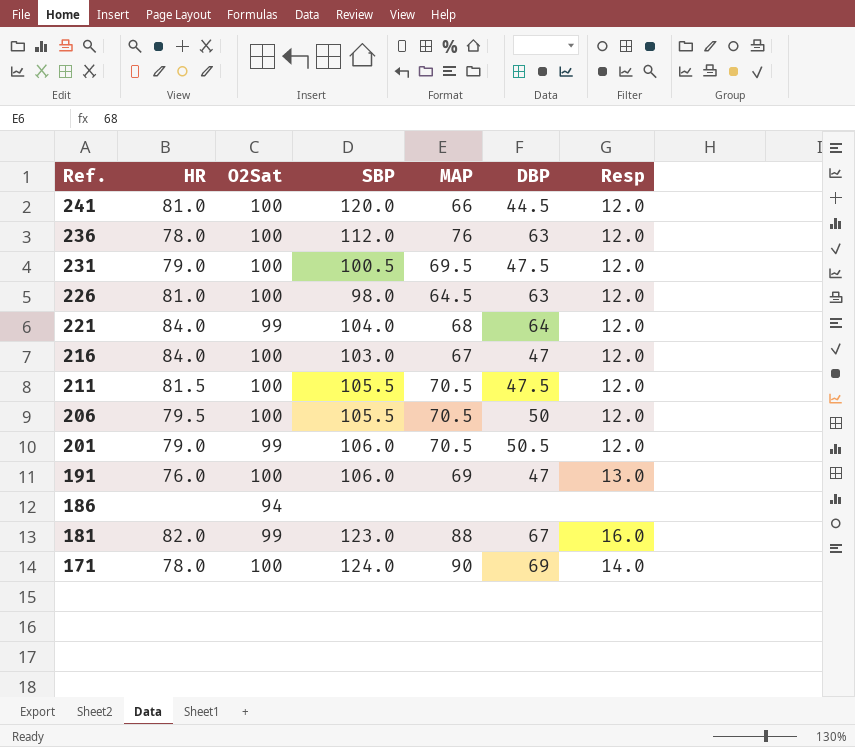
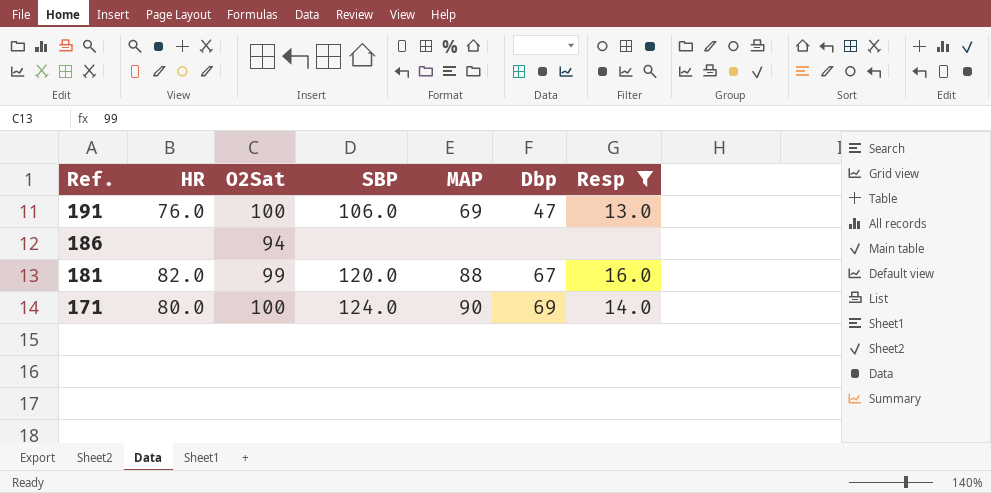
filter: none -> Resp != 12.0
column name: DBP -> Dbp
181 | SBP: 123.0 -> 120.0
171 | HR: 78.0 -> 80.0

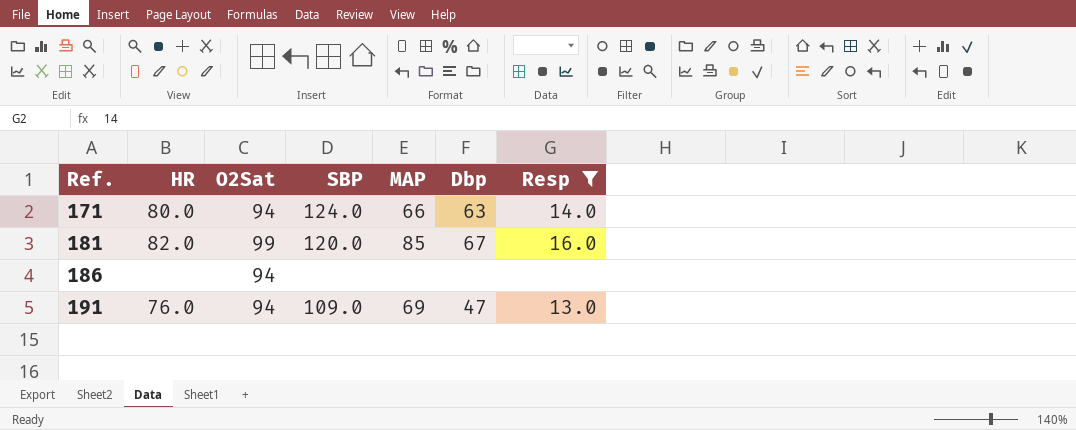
row order: Ref. descending -> Ref. ascending
171 | O2Sat: 100 -> 94
171 | MAP: 90 -> 66
171 | Dbp: 69 -> 63
181 | MAP: 88 -> 85
191 | O2Sat: 100 -> 94
191 | SBP: 106.0 -> 109.0

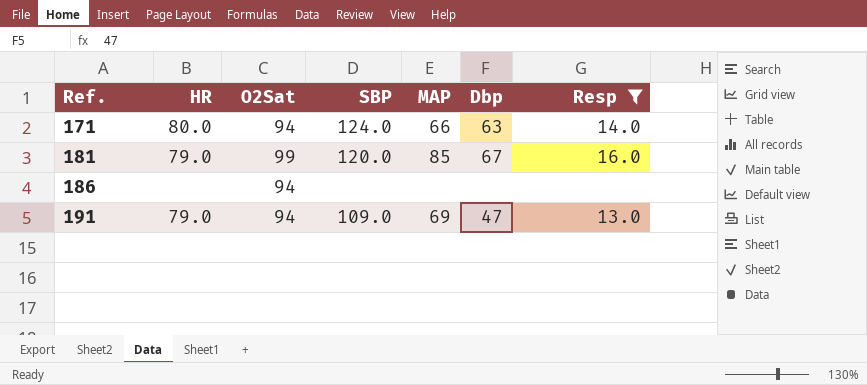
181 | HR: 82.0 -> 79.0
191 | HR: 76.0 -> 79.0

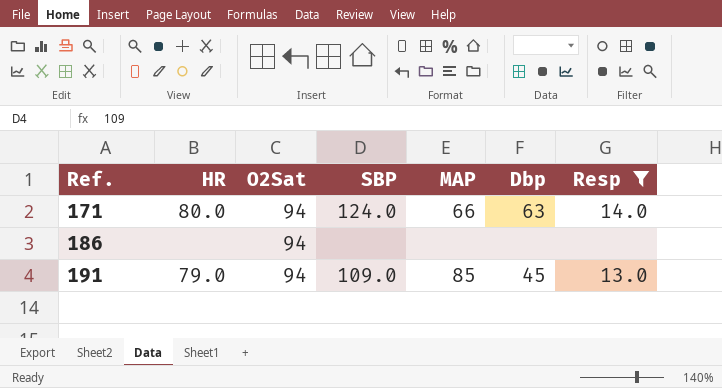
row 181: 79.0 | 99 | 120.0 | 85 | 67 | 16.0 -> none
191 | MAP: 69 -> 85
191 | Dbp: 47 -> 45

